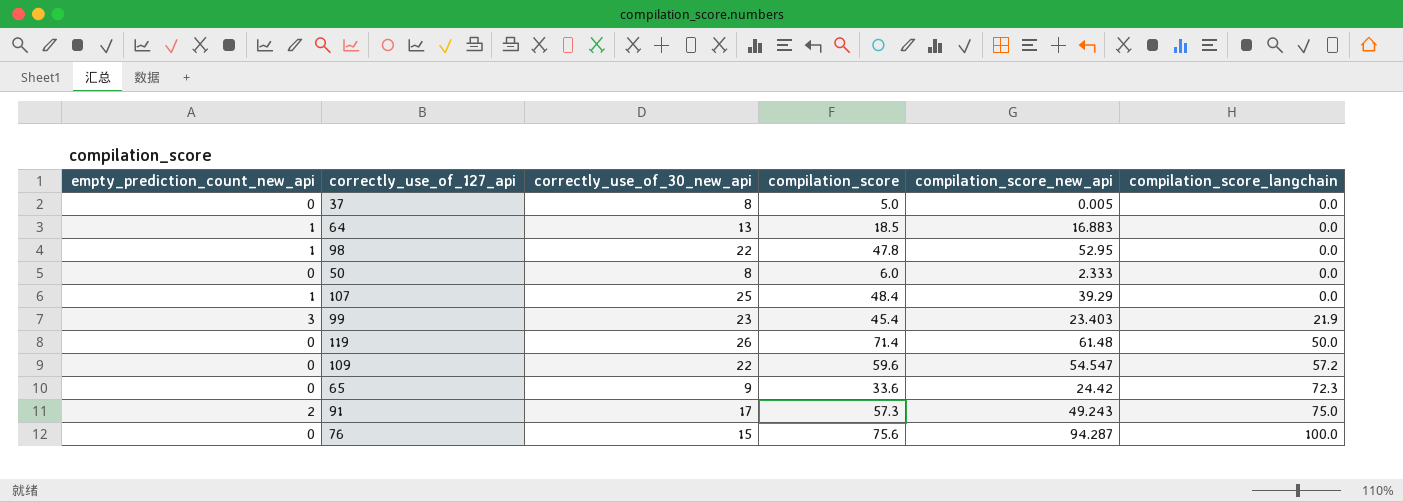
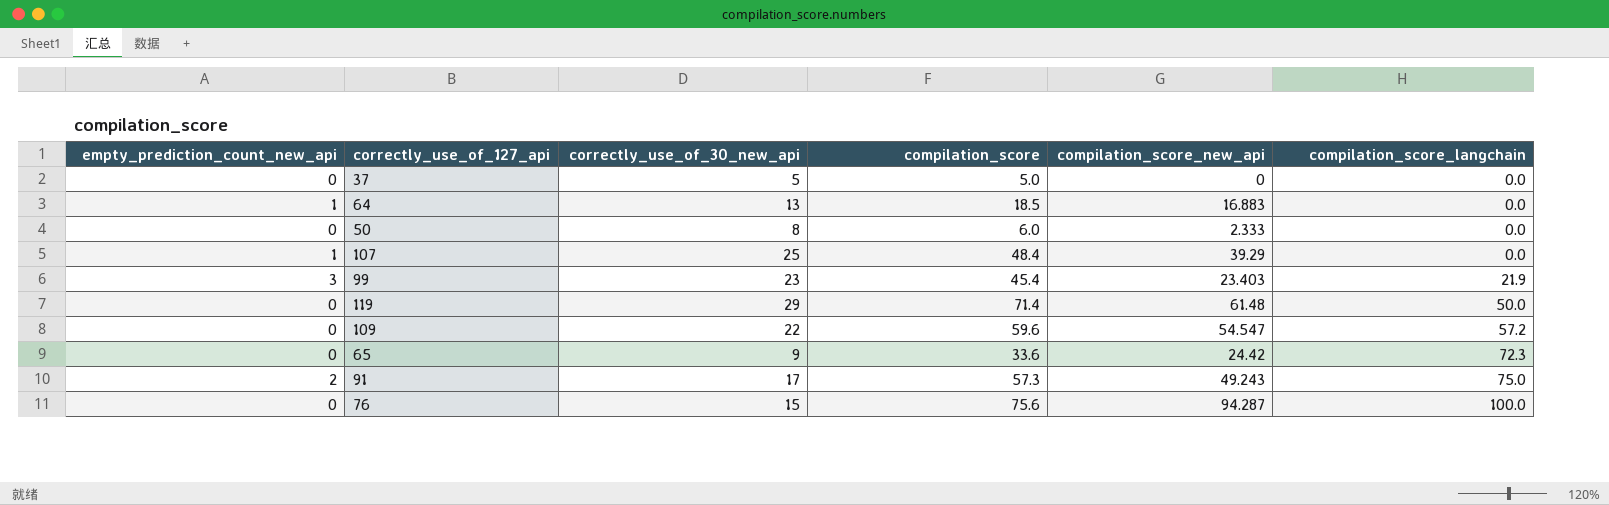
row 98: 1 | 22 | 47.8 | 52.95 | 0.0 -> none
37 | correctly_use_of_30_new_api: 8 -> 5
37 | compilation_score_new_api: 0.005 -> 0
119 | correctly_use_of_30_new_api: 26 -> 29

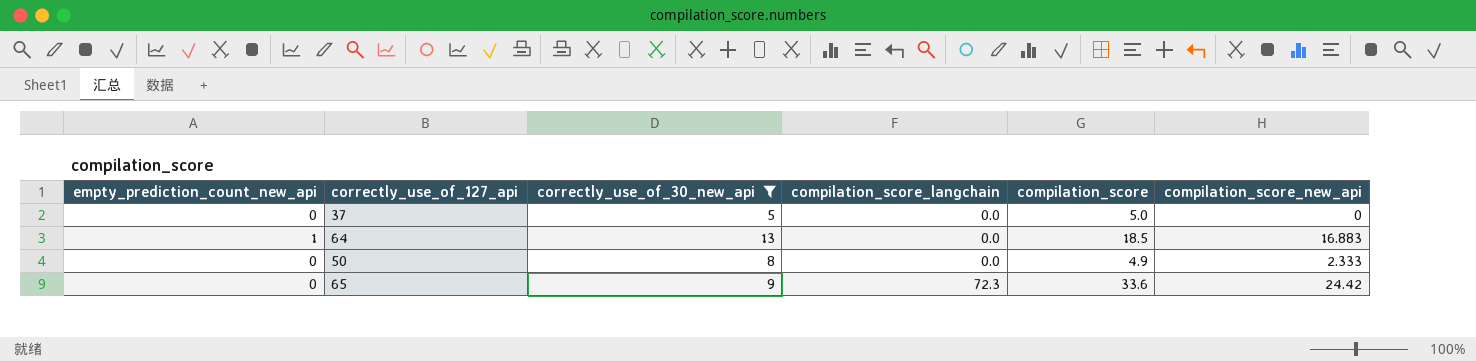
filter: none -> correctly_use_of_30_new_api <= 13
column compilation_score_langchain | position: 6 -> 4
50 | compilation_score: 6.0 -> 4.9

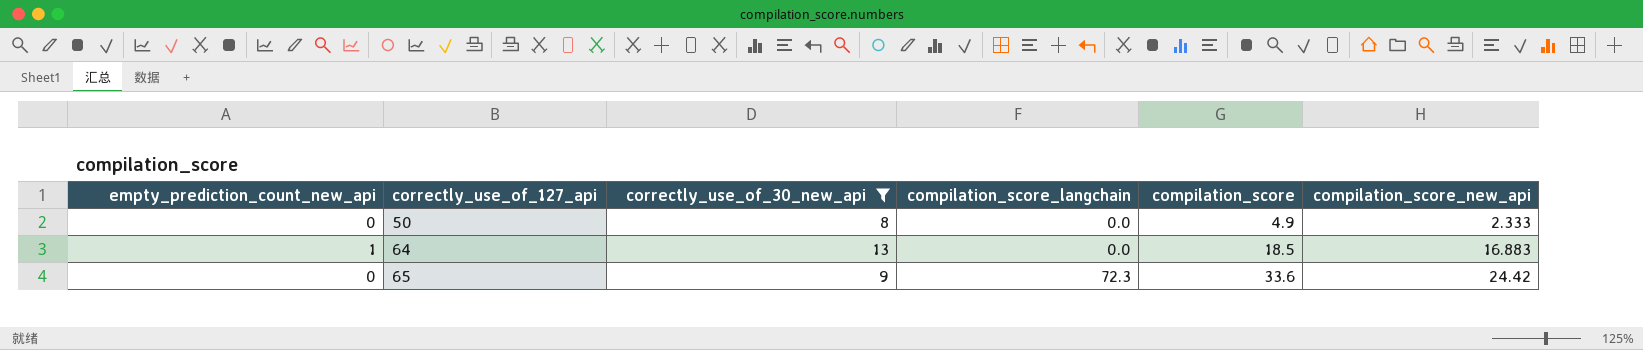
row order: compilation_score_langchain ascending -> correctly_use_of_127_api ascending
row 37: 0 | 5 | 0.0 | 5.0 | 0 -> none

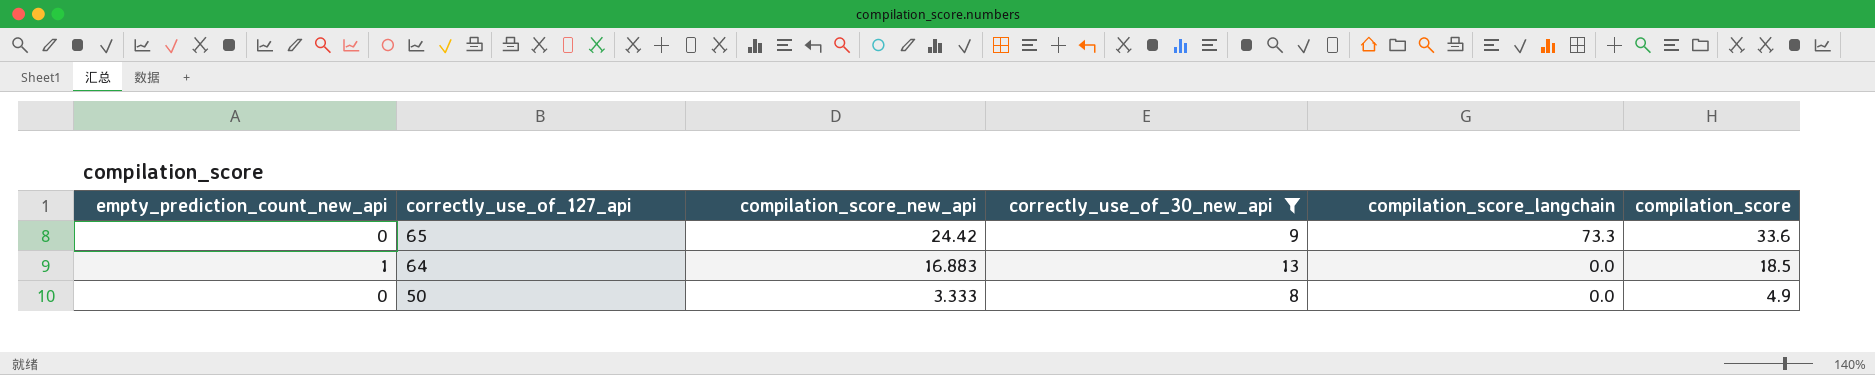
row order: correctly_use_of_127_api ascending -> correctly_use_of_127_api descending
column compilation_score_new_api | position: 6 -> 3
65 | compilation_score_langchain: 72.3 -> 73.3
50 | compilation_score_new_api: 2.333 -> 3.333

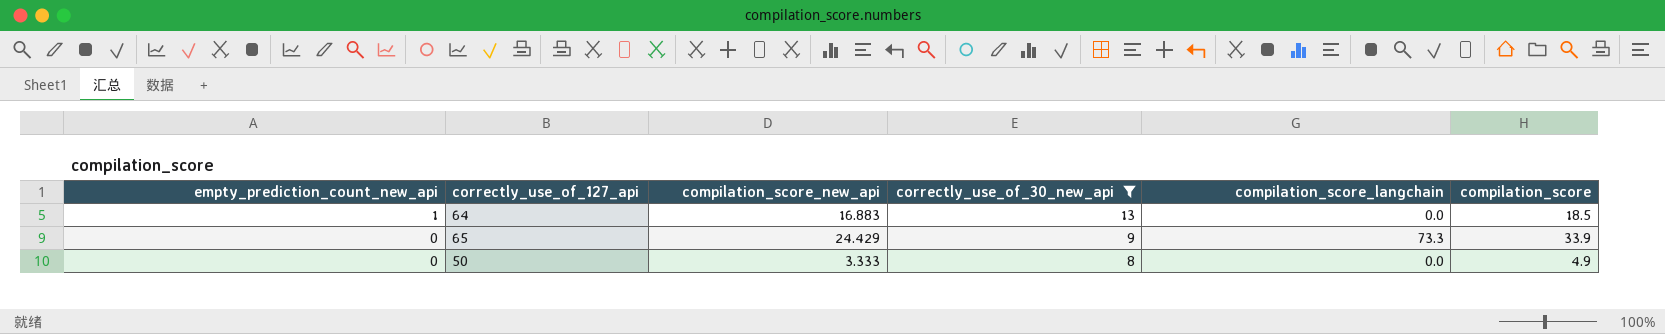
row order: correctly_use_of_127_api descending -> empty_prediction_count_new_api descending
65 | compilation_score_new_api: 24.42 -> 24.429
65 | compilation_score: 33.6 -> 33.9

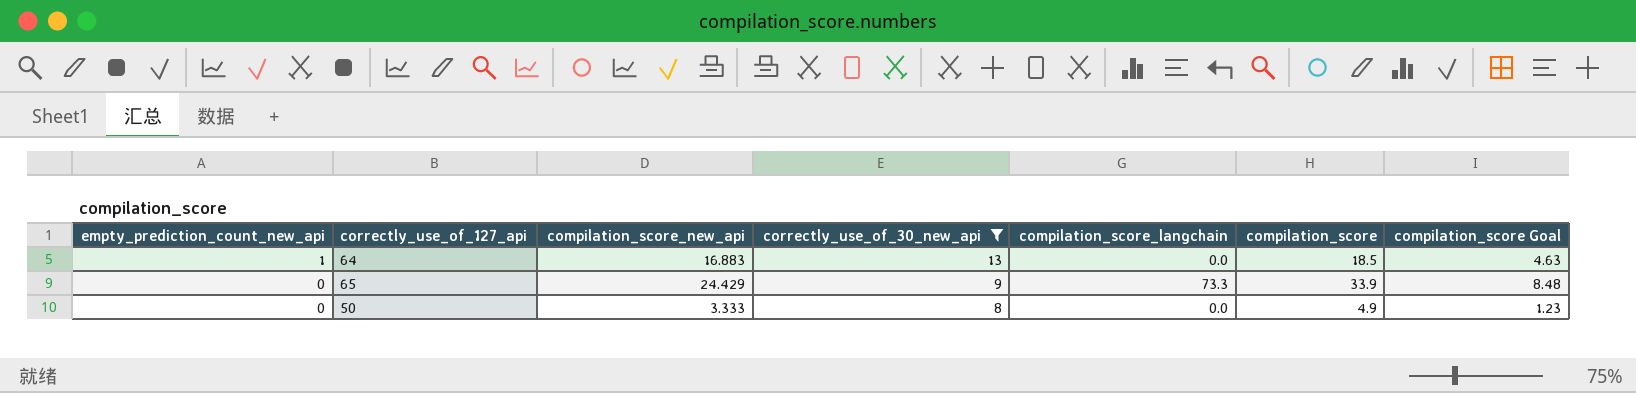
column compilation_score Goal | formula: none -> [compilation_score] * 0.25

